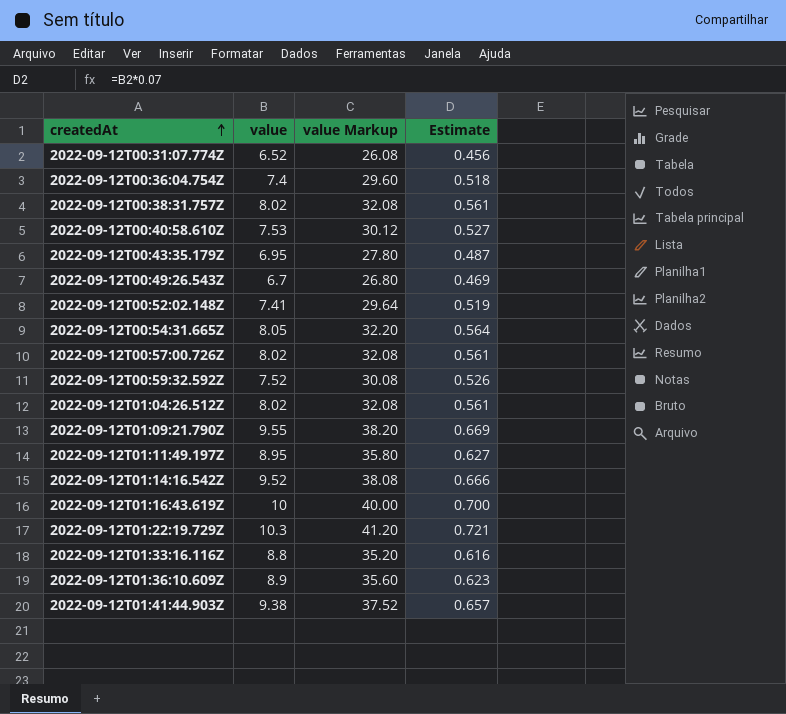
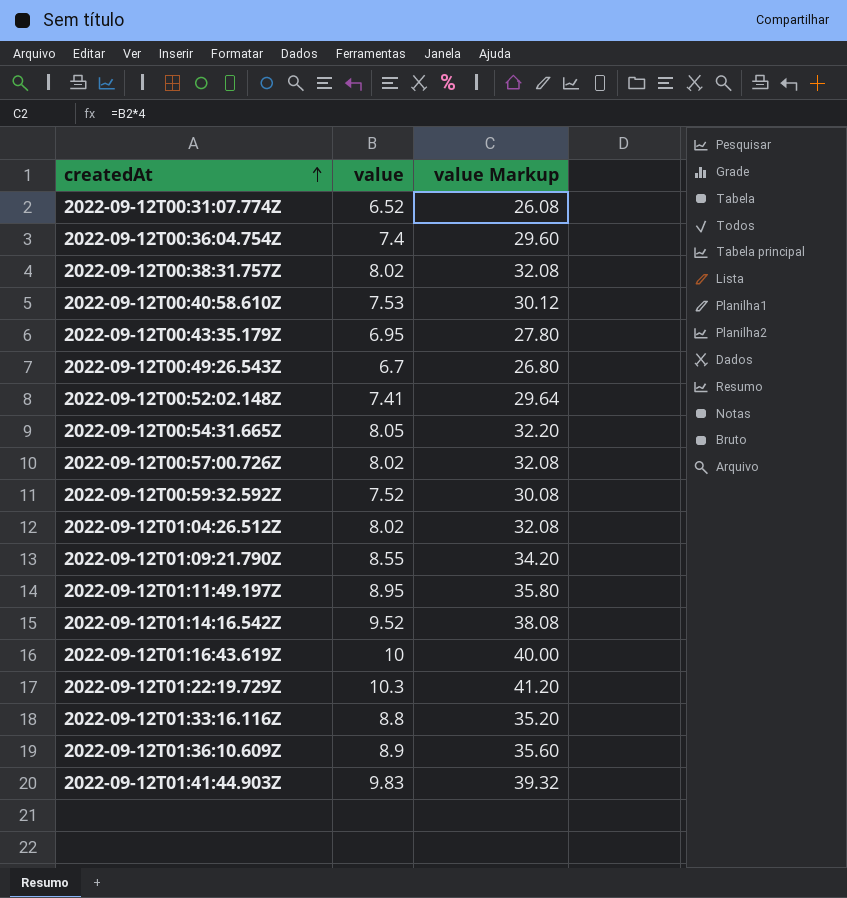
column Estimate | formula: [value] * 0.07 -> none
2022-09-12T01:09:21.790Z | value: 9.55 -> 8.55
2022-09-12T01:09:21.790Z | value Markup: 38.20 -> 34.20
2022-09-12T01:41:44.903Z | value: 9.38 -> 9.83
2022-09-12T01:41:44.903Z | value Markup: 37.52 -> 39.32

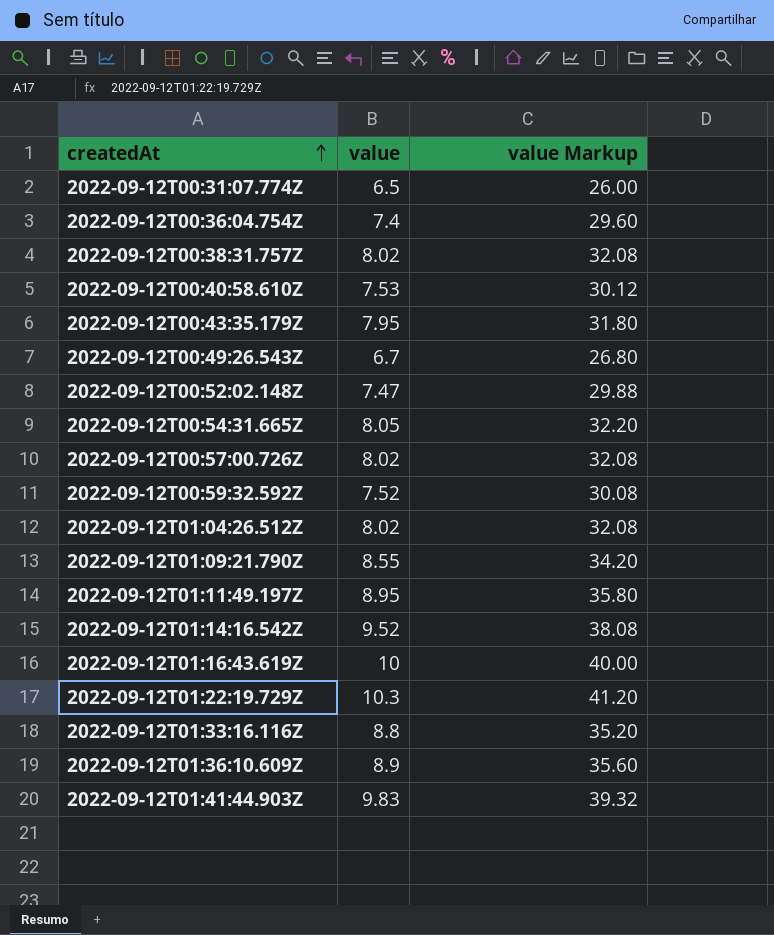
2022-09-12T00:31:07.774Z | value: 6.52 -> 6.5
2022-09-12T00:31:07.774Z | value Markup: 26.08 -> 26.00
2022-09-12T00:43:35.179Z | value: 6.95 -> 7.95
2022-09-12T00:43:35.179Z | value Markup: 27.80 -> 31.80
2022-09-12T00:52:02.148Z | value: 7.41 -> 7.47
2022-09-12T00:52:02.148Z | value Markup: 29.64 -> 29.88

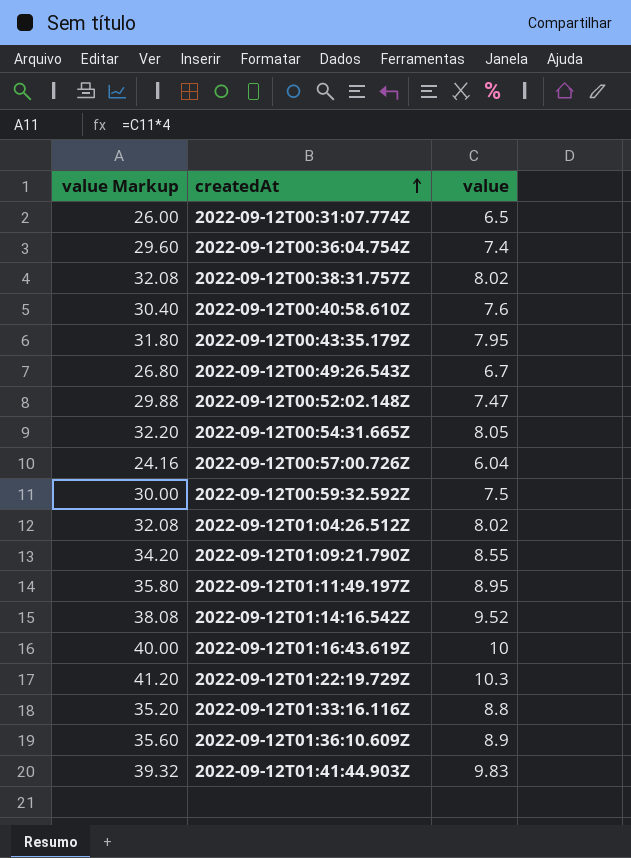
column value Markup | position: 3 -> 1
2022-09-12T00:40:58.610Z | value Markup: 30.12 -> 30.40
2022-09-12T00:40:58.610Z | value: 7.53 -> 7.6
2022-09-12T00:57:00.726Z | value Markup: 32.08 -> 24.16
2022-09-12T00:57:00.726Z | value: 8.02 -> 6.04
2022-09-12T00:59:32.592Z | value Markup: 30.08 -> 30.00
2022-09-12T00:59:32.592Z | value: 7.52 -> 7.5

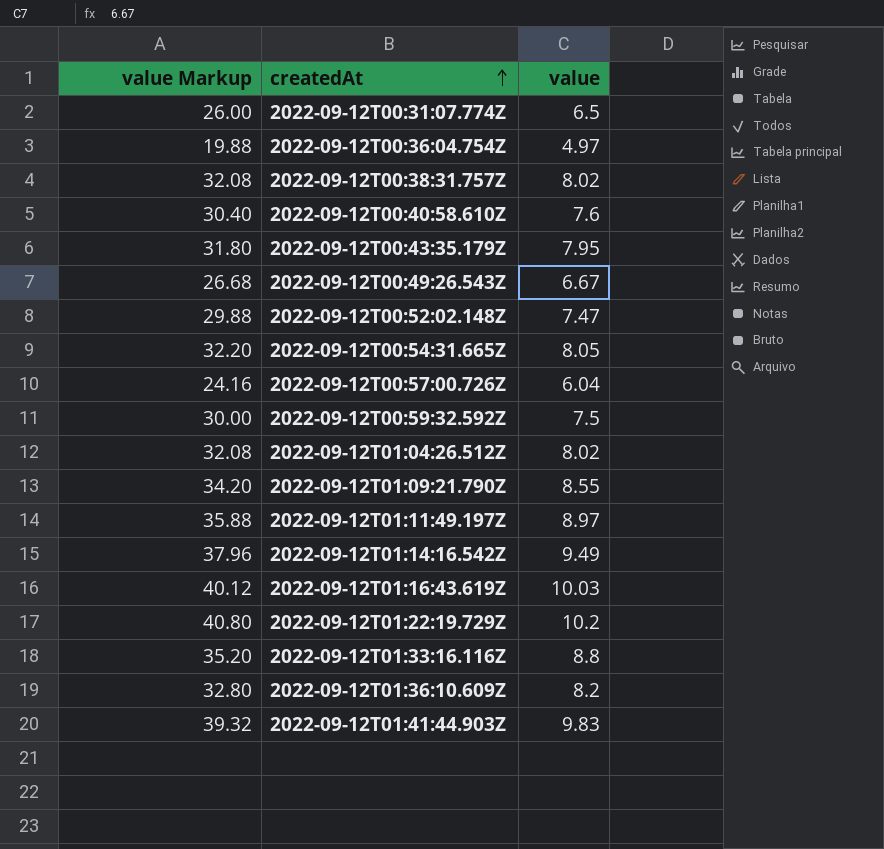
2022-09-12T00:36:04.754Z | value Markup: 29.60 -> 19.88
2022-09-12T00:36:04.754Z | value: 7.4 -> 4.97
2022-09-12T00:49:26.543Z | value Markup: 26.80 -> 26.68
2022-09-12T00:49:26.543Z | value: 6.7 -> 6.67
2022-09-12T01:11:49.197Z | value Markup: 35.80 -> 35.88
2022-09-12T01:11:49.197Z | value: 8.95 -> 8.97
2022-09-12T01:14:16.542Z | value Markup: 38.08 -> 37.96
2022-09-12T01:14:16.542Z | value: 9.52 -> 9.49
2022-09-12T01:16:43.619Z | value Markup: 40.00 -> 40.12
2022-09-12T01:16:43.619Z | value: 10 -> 10.03
2022-09-12T01:22:19.729Z | value Markup: 41.20 -> 40.80
2022-09-12T01:22:19.729Z | value: 10.3 -> 10.2
2022-09-12T01:36:10.609Z | value Markup: 35.60 -> 32.80
2022-09-12T01:36:10.609Z | value: 8.9 -> 8.2

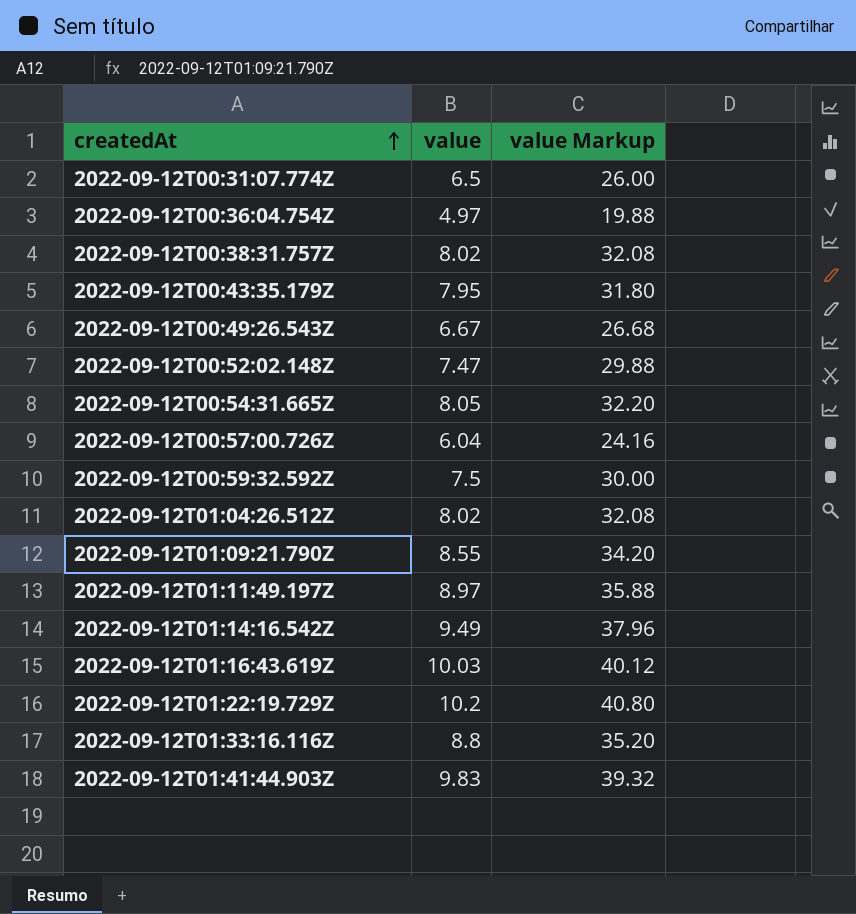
column value Markup | position: 1 -> 3
row 2022-09-12T00:40:58.610Z: 30.40 | 7.6 -> none
row 2022-09-12T01:36:10.609Z: 32.80 | 8.2 -> none

